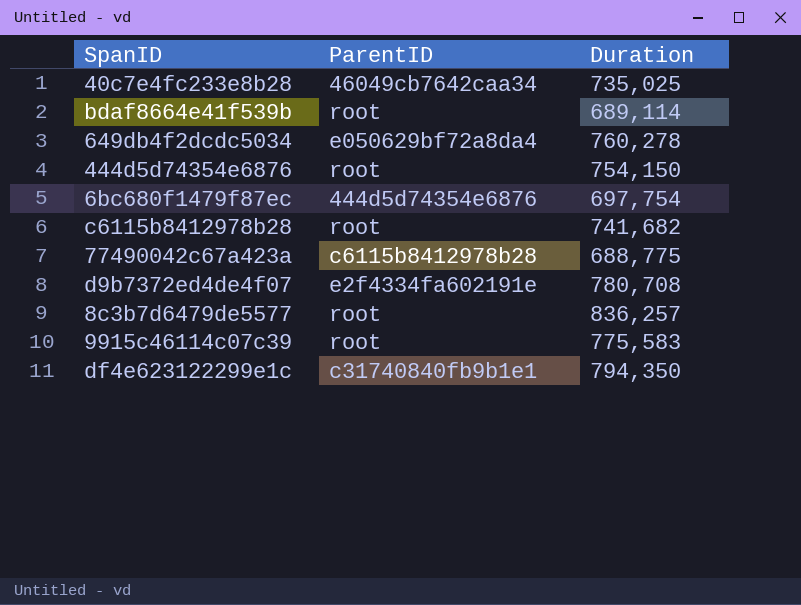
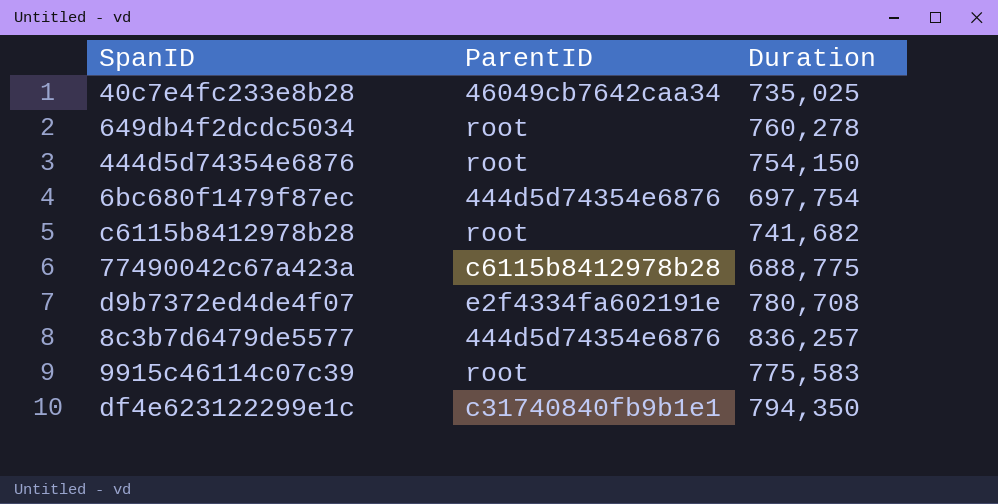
row bdaf8664e41f539b: root | 689,114 -> none
649db4f2dcdc5034 | ParentID: e050629bf72a8da4 -> root
8c3b7d6479de5577 | ParentID: root -> 444d5d74354e6876

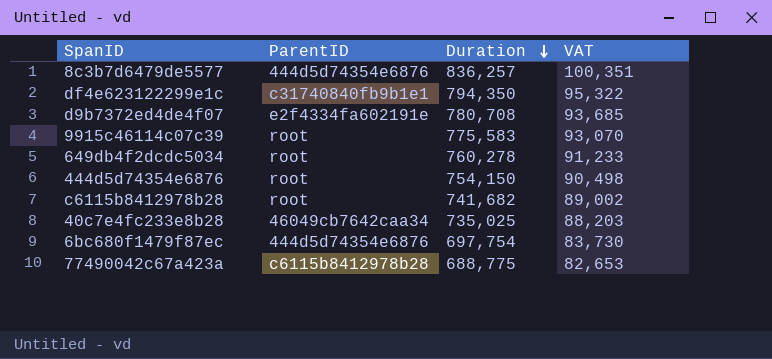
row order: none -> Duration descending
column VAT | formula: none -> [Duration] * 0.12

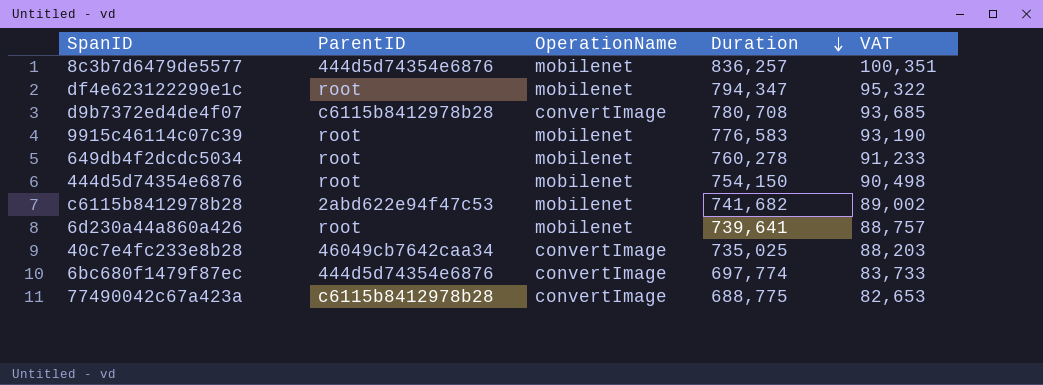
column OperationName | position: none -> 3
df4e623122299e1c | ParentID: c31740840fb9b1e1 -> root
df4e623122299e1c | Duration: 794,350 -> 794,347
d9b7372ed4de4f07 | ParentID: e2f4334fa602191e -> c6115b8412978b28
9915c46114c07c39 | Duration: 775,583 -> 776,583
9915c46114c07c39 | VAT: 93,070 -> 93,190
c6115b8412978b28 | ParentID: root -> 2abd622e94f47c53
row 6d230a44a860a426: none -> root | mobilenet | 739,641 | 88,757
6bc680f1479f87ec | Duration: 697,754 -> 697,774
6bc680f1479f87ec | VAT: 83,730 -> 83,733

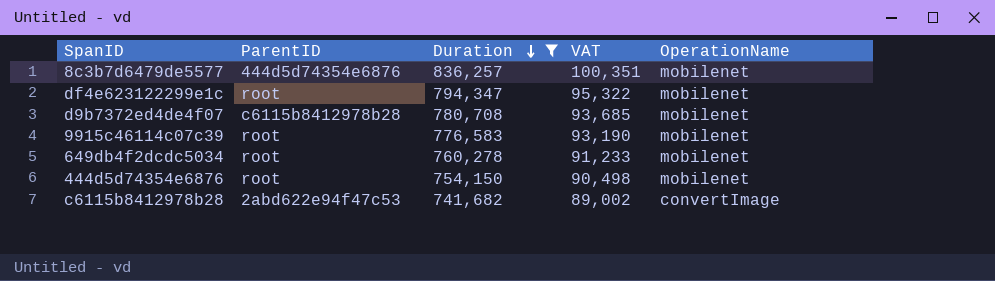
filter: none -> Duration >= 741,682
column OperationName | position: 3 -> 5
d9b7372ed4de4f07 | OperationName: convertImage -> mobilenet
c6115b8412978b28 | OperationName: mobilenet -> convertImage

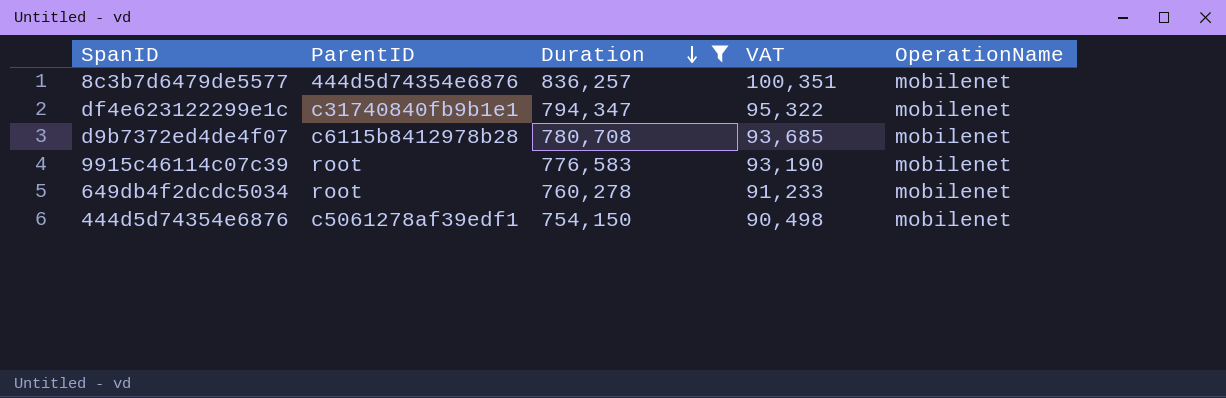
row c6115b8412978b28: 2abd622e94f47c53 | 741,682 | 89,002 | convertImage -> none
df4e623122299e1c | ParentID: root -> c31740840fb9b1e1
444d5d74354e6876 | ParentID: root -> c5061278af39edf1

